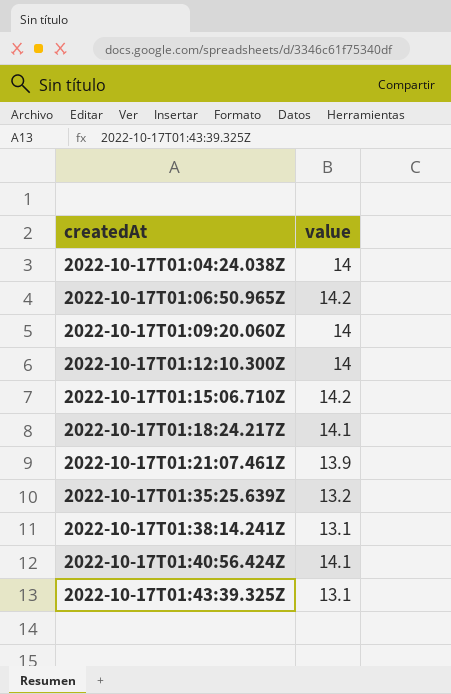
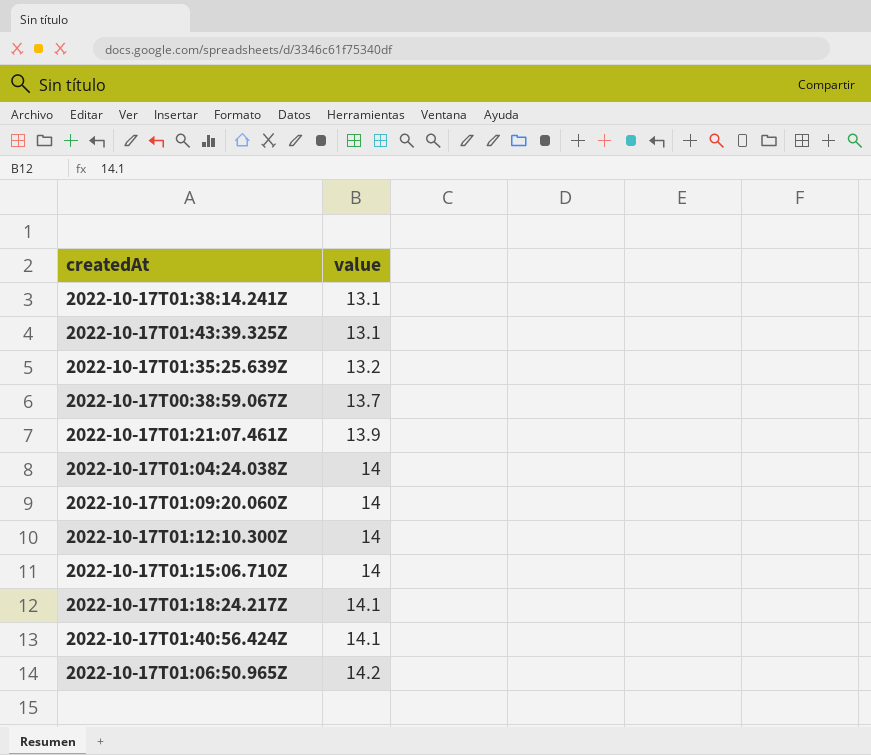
row order: createdAt ascending -> value ascending
row 2022-10-17T00:38:59.067Z: none -> 13.7
2022-10-17T01:15:06.710Z | value: 14.2 -> 14

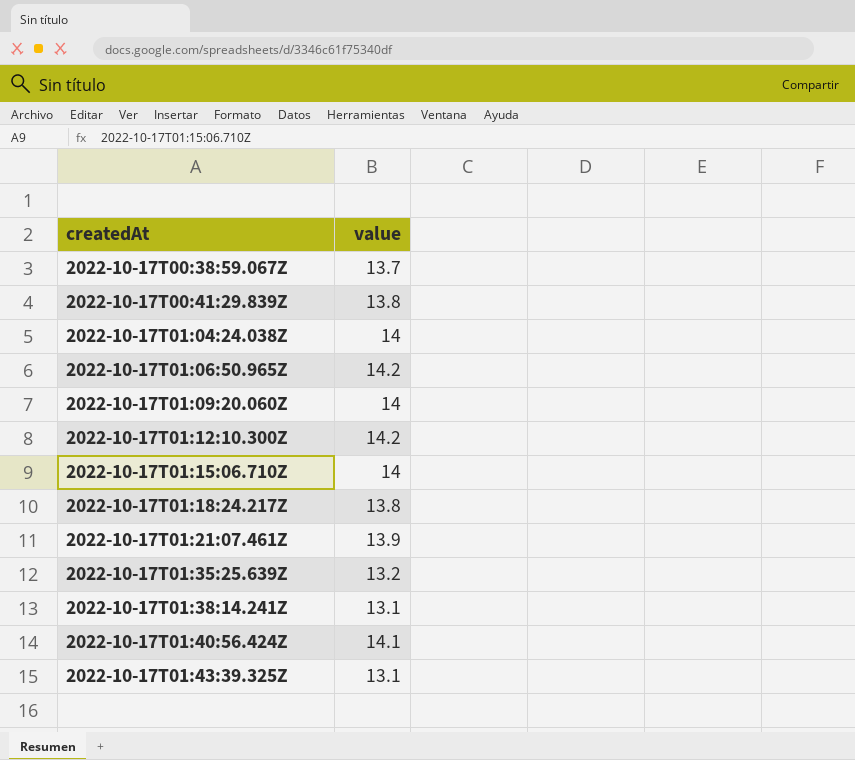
row order: value ascending -> createdAt ascending
row 2022-10-17T00:41:29.839Z: none -> 13.8
2022-10-17T01:12:10.300Z | value: 14 -> 14.2
2022-10-17T01:18:24.217Z | value: 14.1 -> 13.8

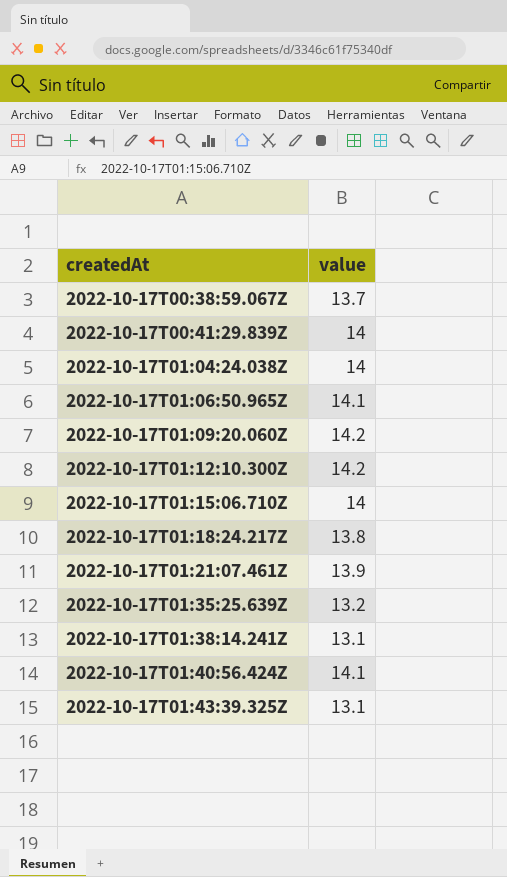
2022-10-17T00:41:29.839Z | value: 13.8 -> 14
2022-10-17T01:06:50.965Z | value: 14.2 -> 14.1
2022-10-17T01:09:20.060Z | value: 14 -> 14.2

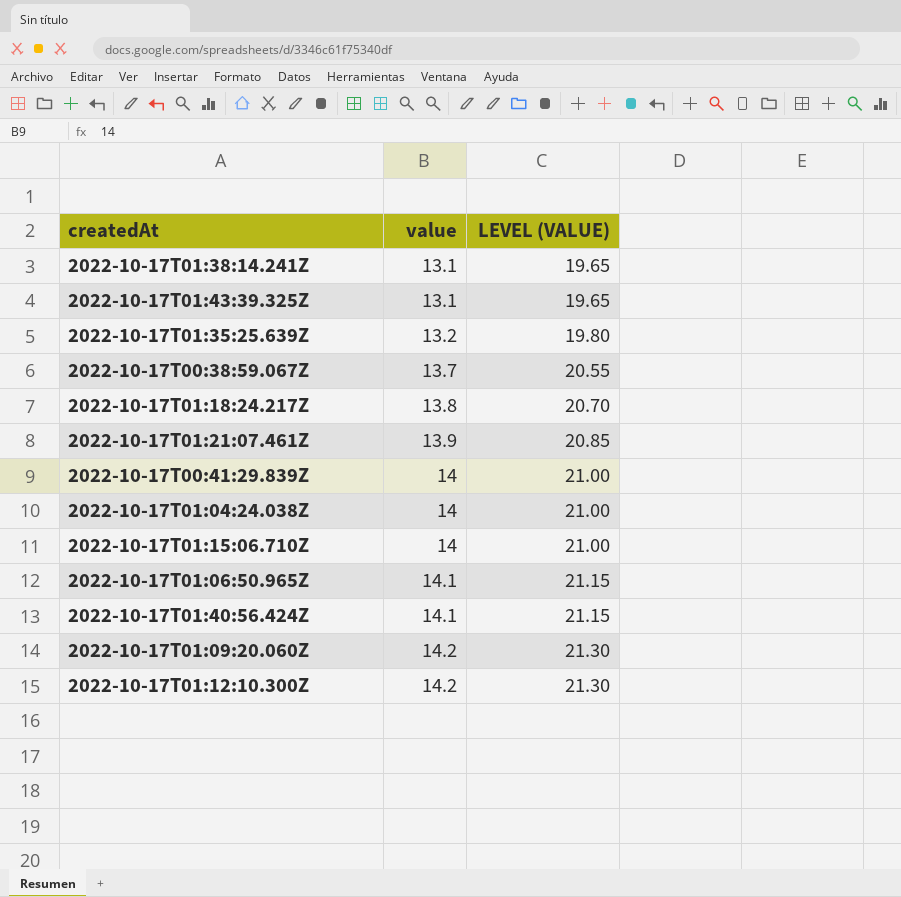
row order: createdAt ascending -> value ascending
column LEVEL (VALUE) | formula: none -> [value] * 1.5

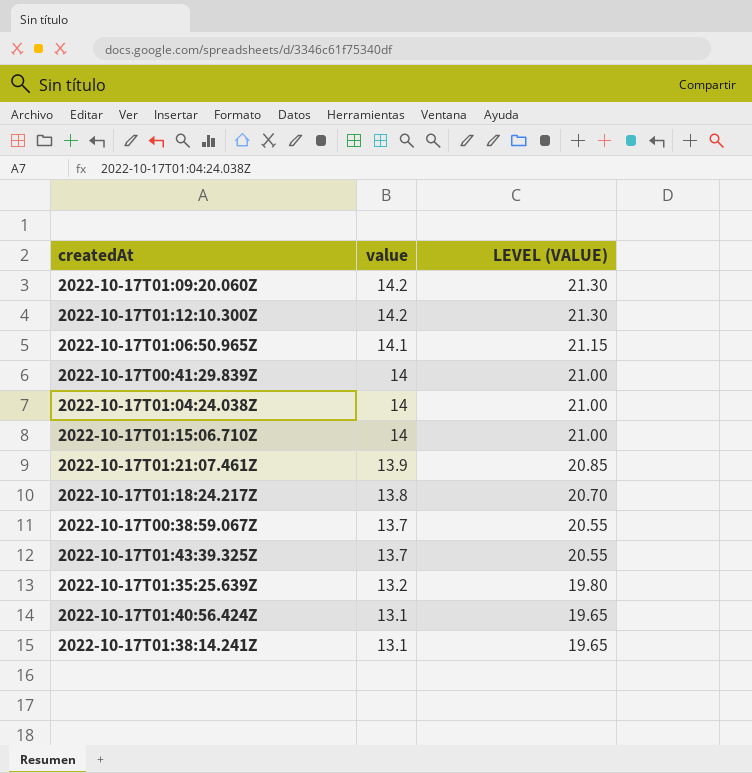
row order: value ascending -> value descending
2022-10-17T01:43:39.325Z | value: 13.1 -> 13.7
2022-10-17T01:43:39.325Z | LEVEL (VALUE): 19.65 -> 20.55
2022-10-17T01:40:56.424Z | value: 14.1 -> 13.1
2022-10-17T01:40:56.424Z | LEVEL (VALUE): 21.15 -> 19.65

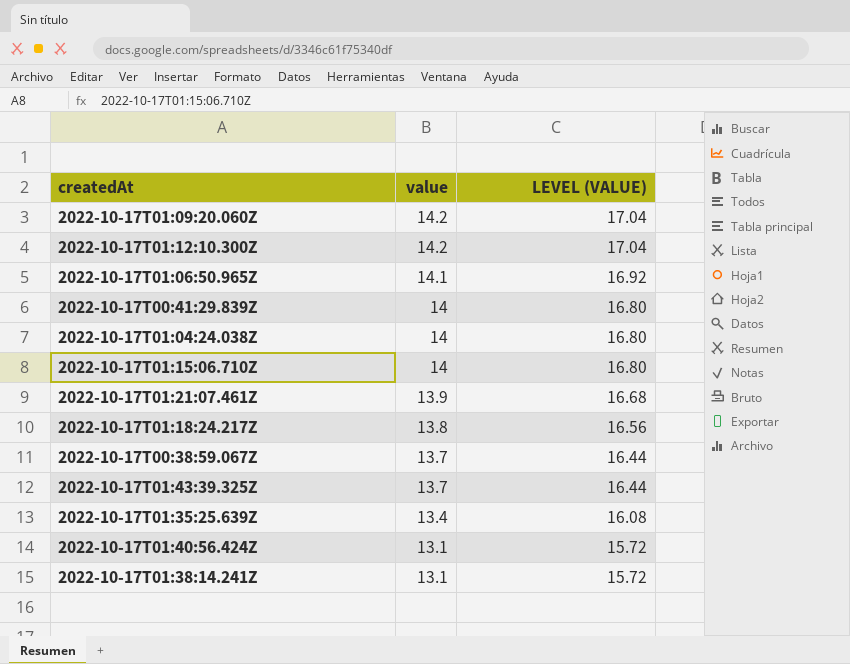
column LEVEL (VALUE) | formula: [value] * 1.5 -> [value] * 1.2
2022-10-17T01:35:25.639Z | value: 13.2 -> 13.4

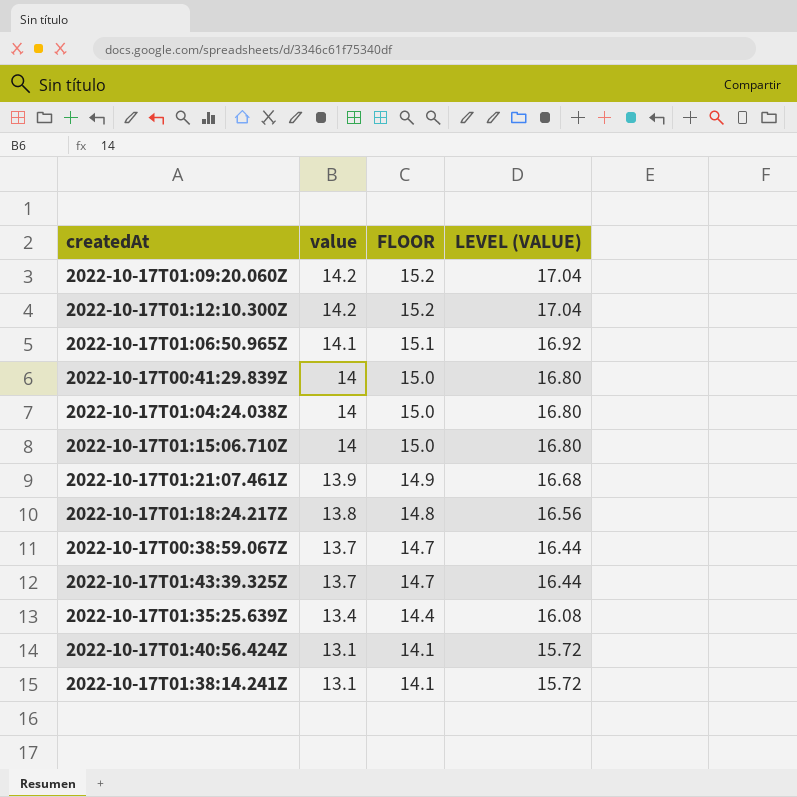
column FLOOR | formula: none -> [value] + 1

